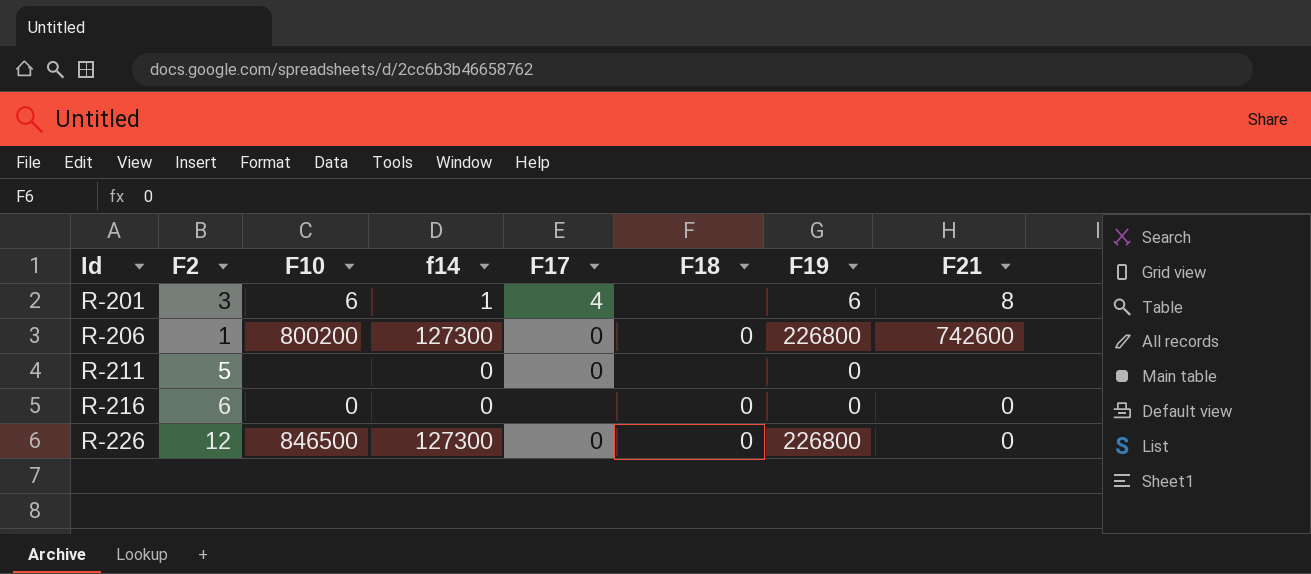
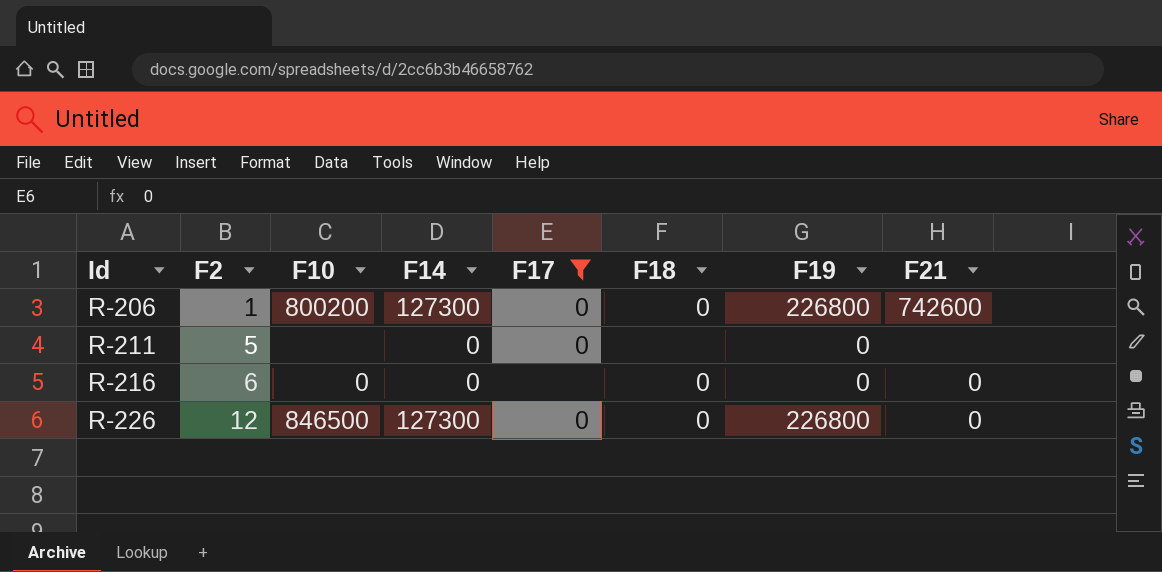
filter: none -> F17 != 4
column name: f14 -> F14

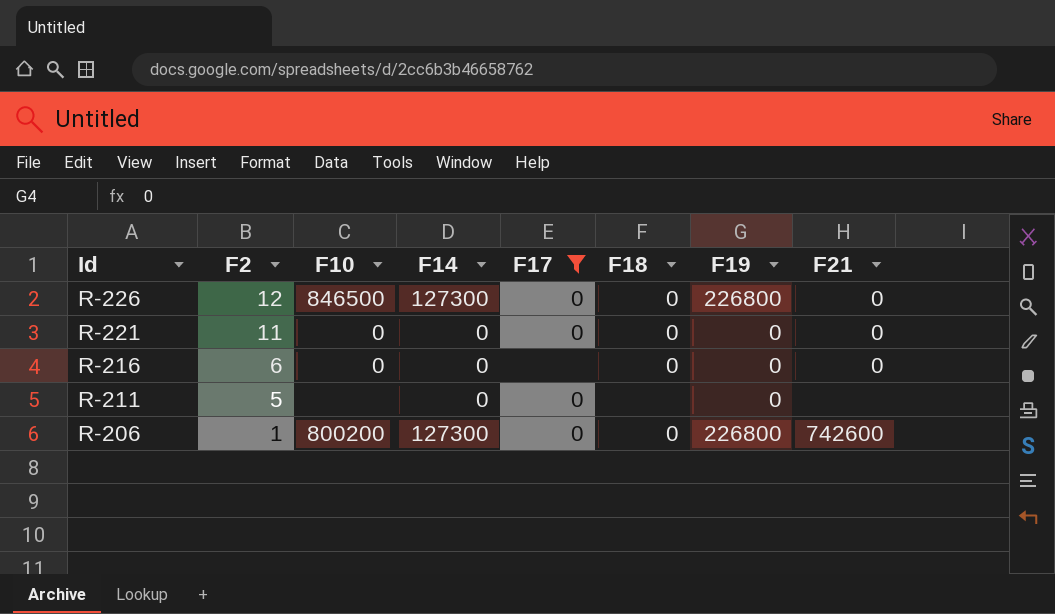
row order: Id ascending -> Id descending
row R-221: none -> 11 | 0 | 0 | 0 | 0 | 0 | 0

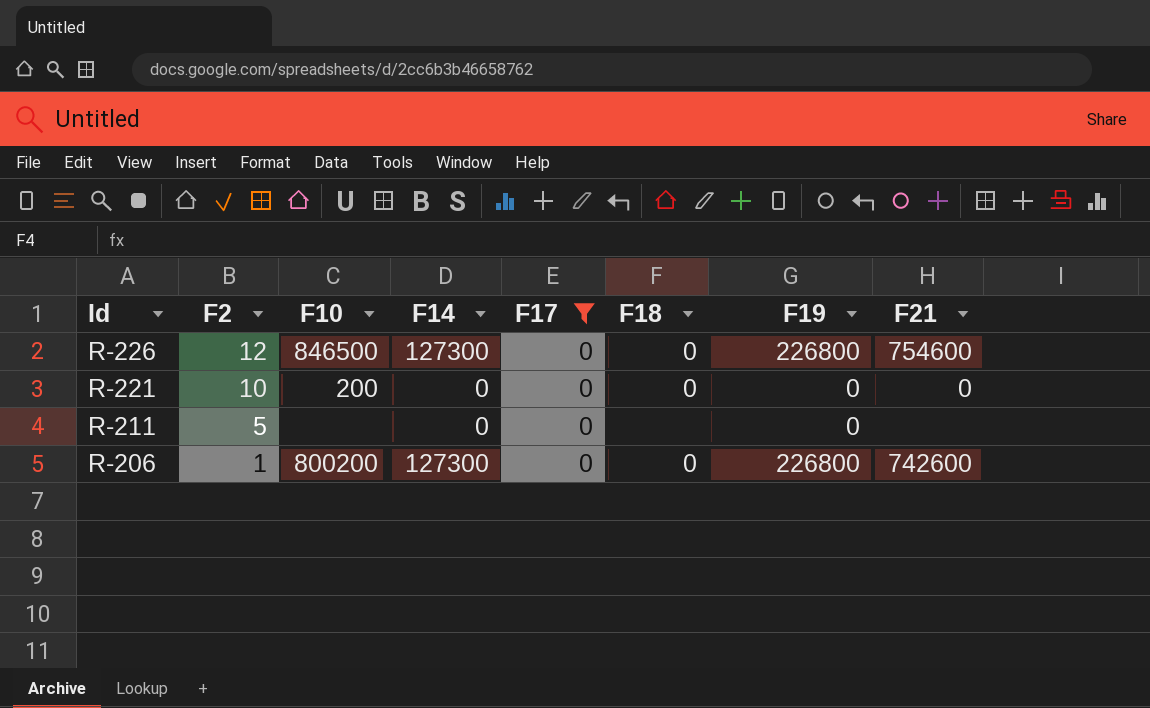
row R-216: 6 | 0 | 0 | none | 0 | 0 | 0 -> none
R-226 | F21: 0 -> 754600
R-221 | F2: 11 -> 10
R-221 | F10: 0 -> 200

